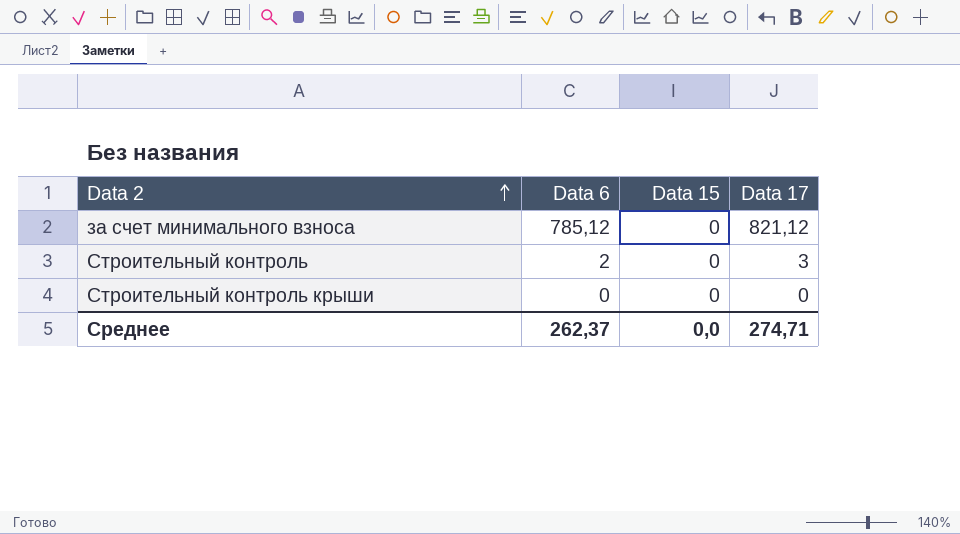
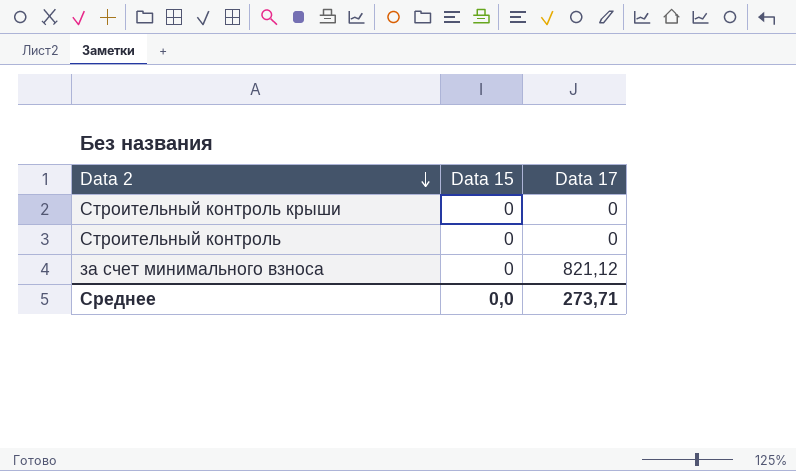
row order: Data 2 ascending -> Data 2 descending
column Data 6 | position: 2 -> none
Строительный контроль | Data 17: 3 -> 0
Среднее | Data 17: 274,71 -> 273,71

